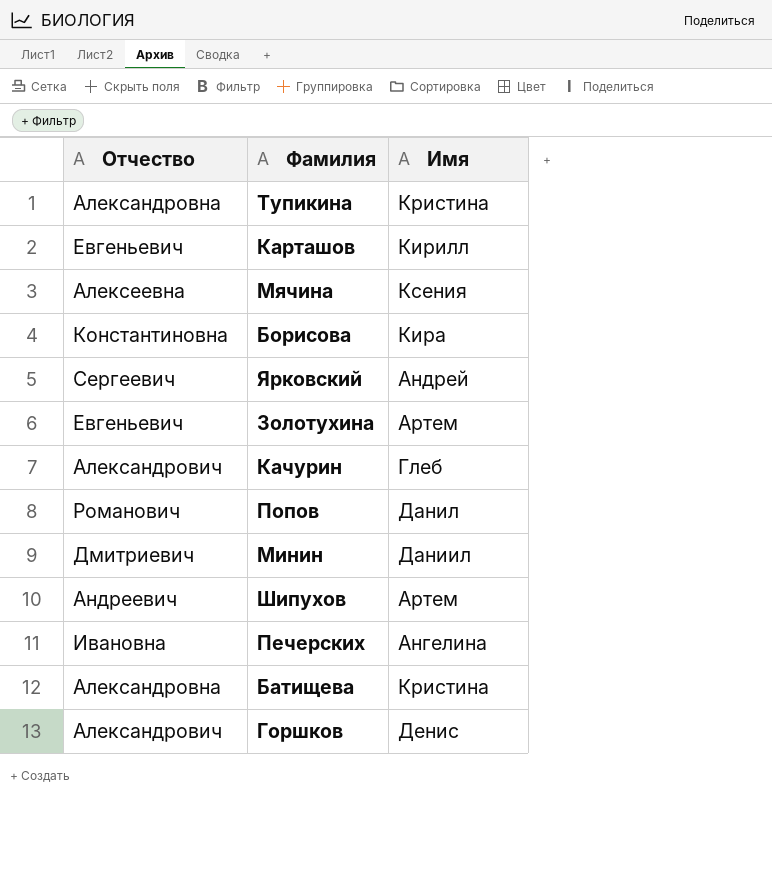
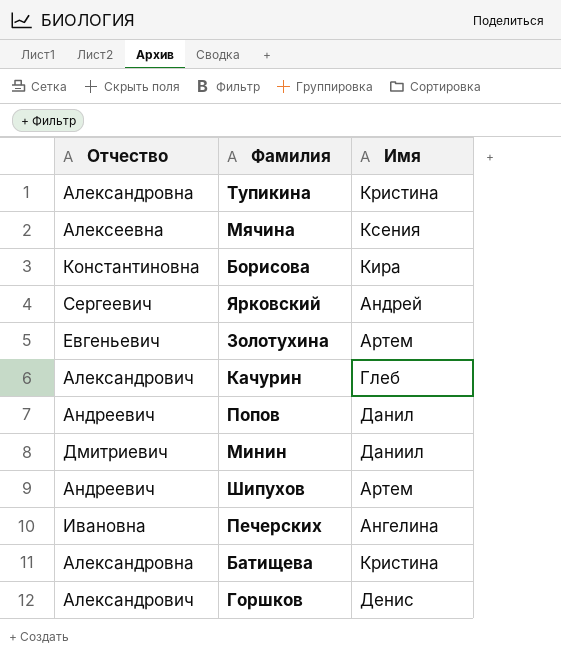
row Карташов: Евгеньевич | Кирилл -> none
Попов | Отчество: Романович -> Андреевич

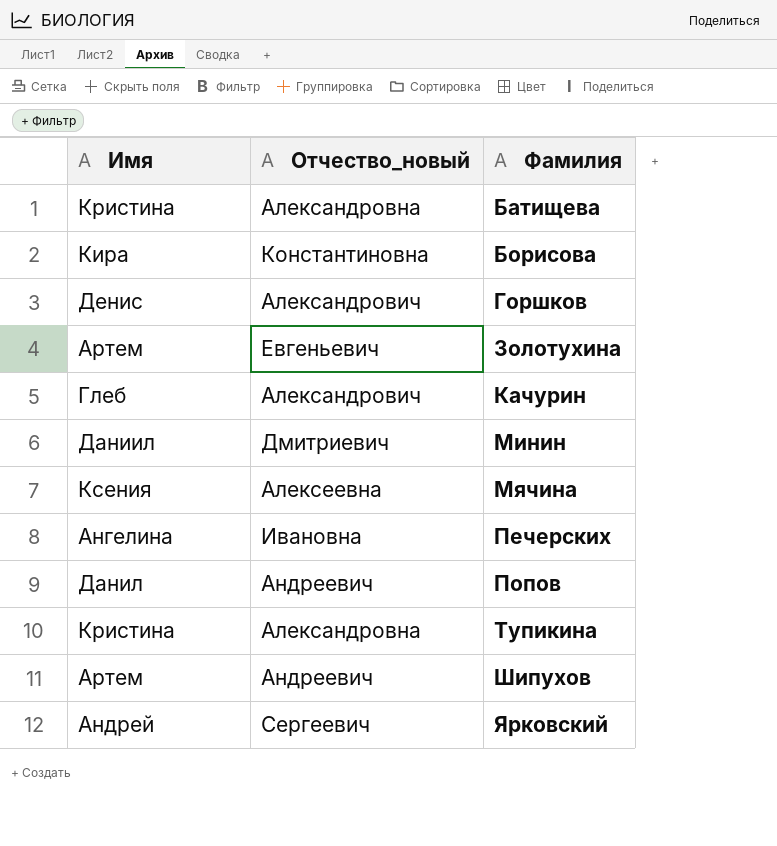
row order: none -> Фамилия ascending
column Имя | position: 3 -> 1
column name: Отчество -> Отчество_новый

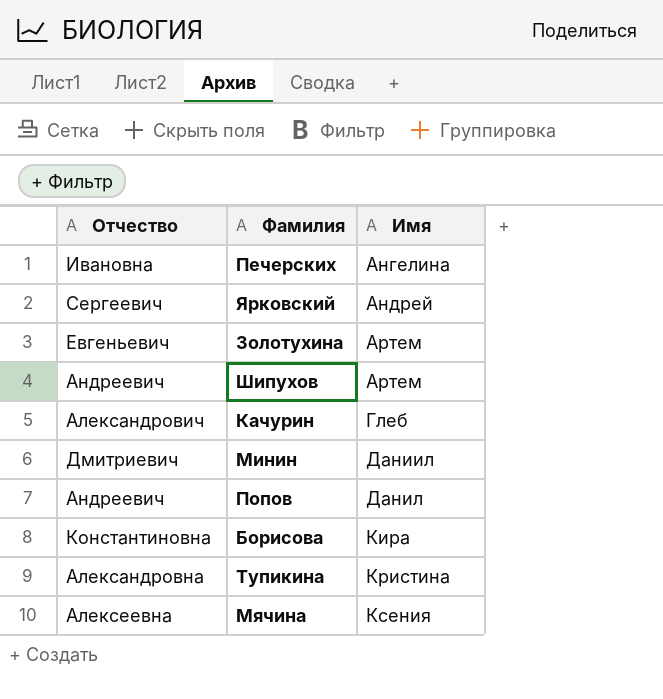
row order: Фамилия ascending -> Имя ascending
column name: Отчество_новый -> Отчество
column Имя | position: 1 -> 3
row Батищева: Кристина | Александровна -> none
row Горшков: Денис | Александрович -> none

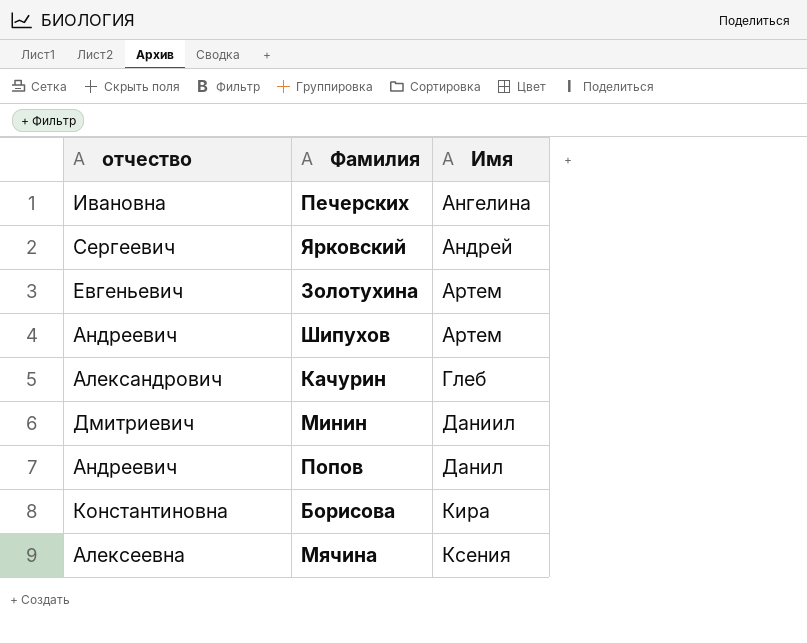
column name: Отчество -> отчество
row Тупикина: Александровна | Кристина -> none

